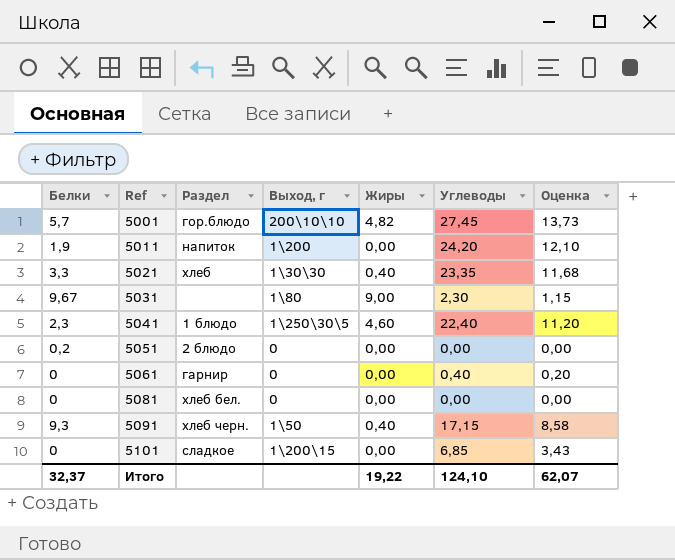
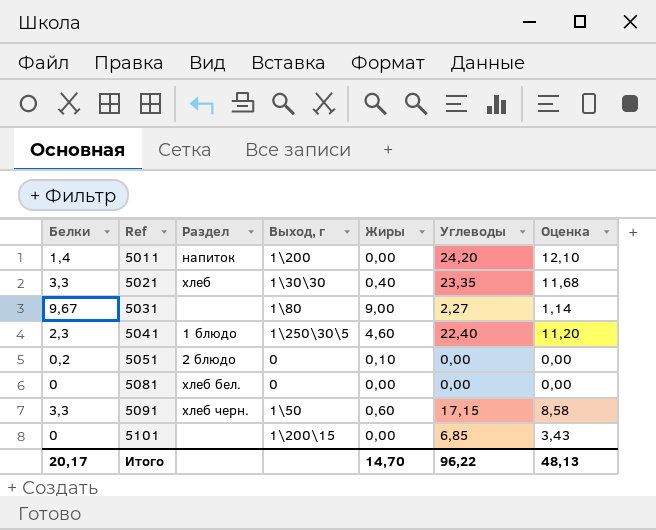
row 5001: 5,7 | гор.блюдо | 200\10\10 | 4,82 | 27,45 | 13,73 -> none
row 5061: 0 | гарнир | 0 | 0,00 | 0,40 | 0,20 -> none
5011 | Белки: 1,9 -> 1,4
5031 | Углеводы: 2,30 -> 2,27
5031 | Оценка: 1,15 -> 1,14
5051 | Жиры: 0,00 -> 0,10
5091 | Белки: 9,3 -> 3,3
5091 | Жиры: 0,40 -> 0,60
5101 | Раздел: сладкое -> none
Итого | Белки: 32,37 -> 20,17
Итого | Жиры: 19,22 -> 14,70
Итого | Углеводы: 124,10 -> 96,22
Итого | Оценка: 62,07 -> 48,13

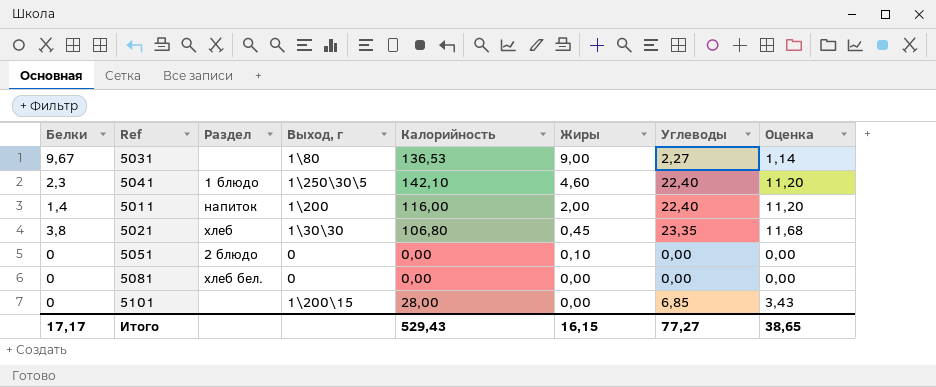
row order: Ref ascending -> Жиры descending
column Калорийность | position: none -> 5
row 5091: 3,3 | хлеб черн. | 1\50 | 0,60 | 17,15 | 8,58 -> none
5011 | Жиры: 0,00 -> 2,00
5011 | Углеводы: 24,20 -> 22,40
5011 | Оценка: 12,10 -> 11,20
5021 | Белки: 3,3 -> 3,8
5021 | Жиры: 0,40 -> 0,45
5051 | Белки: 0,2 -> 0
Итого | Белки: 20,17 -> 17,17
Итого | Жиры: 14,70 -> 16,15
Итого | Углеводы: 96,22 -> 77,27
Итого | Оценка: 48,13 -> 38,65

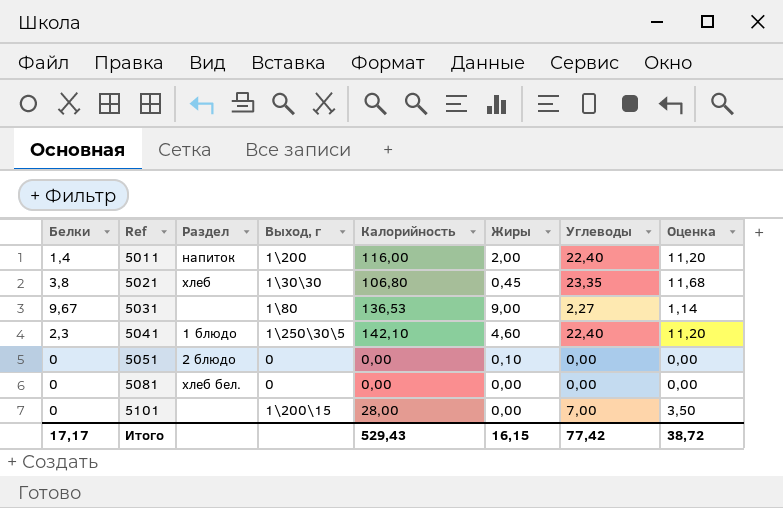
row order: Жиры descending -> Ref ascending
5101 | Углеводы: 6,85 -> 7,00
5101 | Оценка: 3,43 -> 3,50
Итого | Углеводы: 77,27 -> 77,42
Итого | Оценка: 38,65 -> 38,72

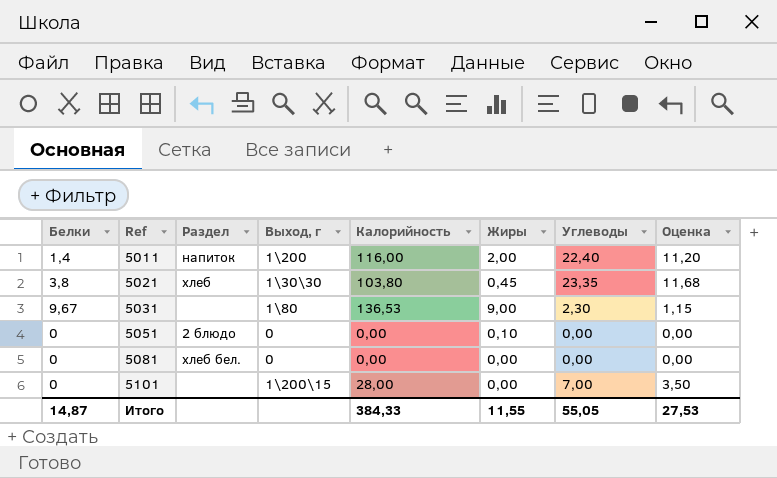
row 5041: 2,3 | 1 блюдо | 1\250\30\5 | 142,10 | 4,60 | 22,40 | 11,20 -> none
5021 | Калорийность: 106,80 -> 103,80
5031 | Углеводы: 2,27 -> 2,30
5031 | Оценка: 1,14 -> 1,15
Итого | Белки: 17,17 -> 14,87
Итого | Калорийность: 529,43 -> 384,33
Итого | Жиры: 16,15 -> 11,55
Итого | Углеводы: 77,42 -> 55,05
Итого | Оценка: 38,72 -> 27,53

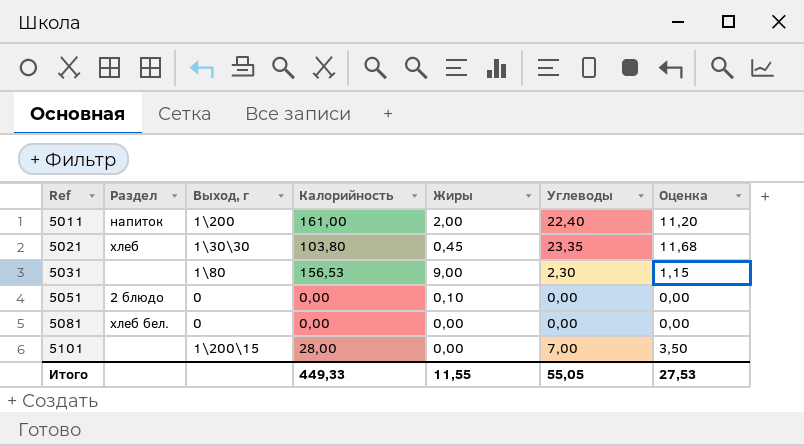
column Белки | position: 1 -> none
5011 | Калорийность: 116,00 -> 161,00
5031 | Калорийность: 136,53 -> 156,53
Итого | Калорийность: 384,33 -> 449,33

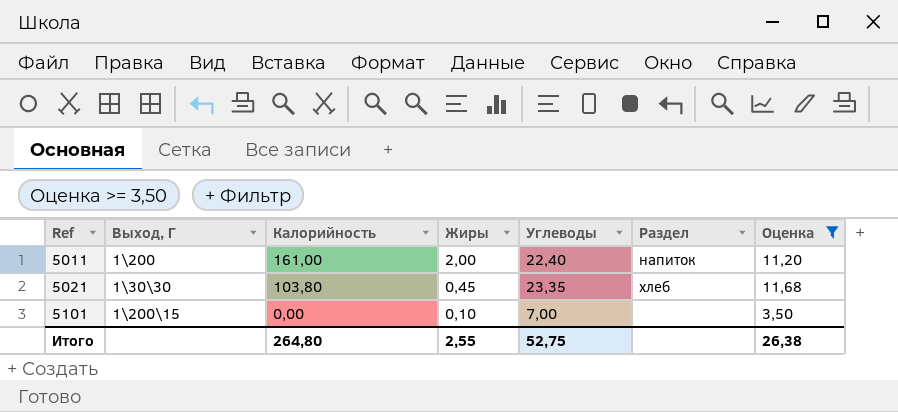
filter: none -> Оценка >= 3,50
column name: Выход, г -> Выход, Г
column Раздел | position: 2 -> 6
5101 | Калорийность: 28,00 -> 0,00
5101 | Жиры: 0,00 -> 0,10
Итого | Калорийность: 449,33 -> 264,80
Итого | Жиры: 11,55 -> 2,55
Итого | Углеводы: 55,05 -> 52,75
Итого | Оценка: 27,53 -> 26,38

